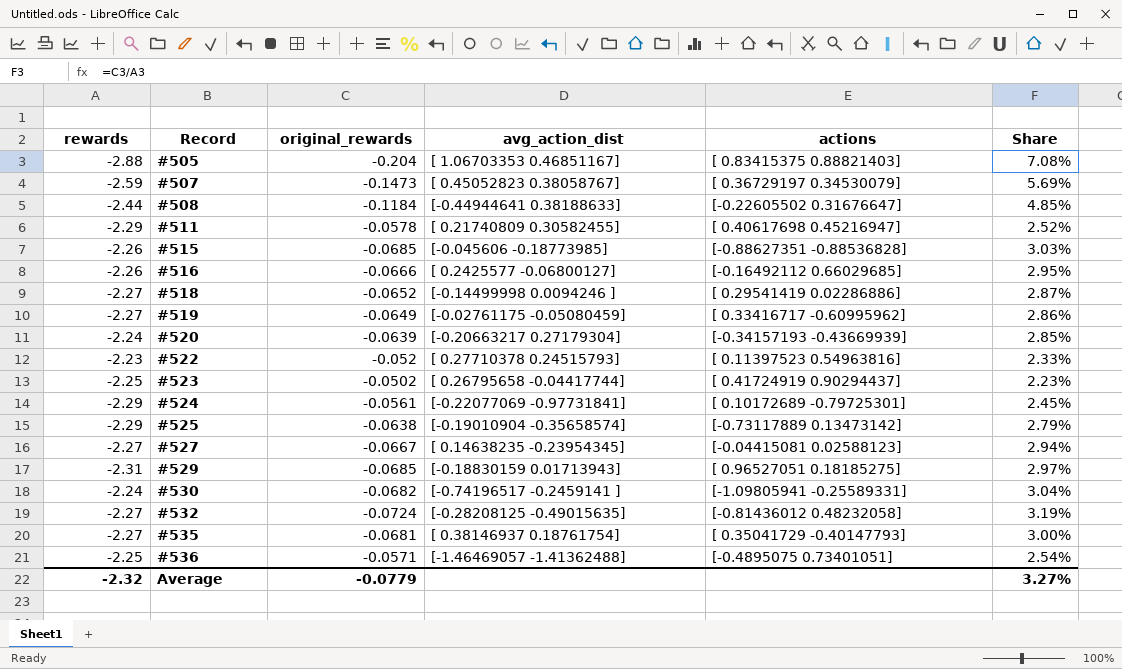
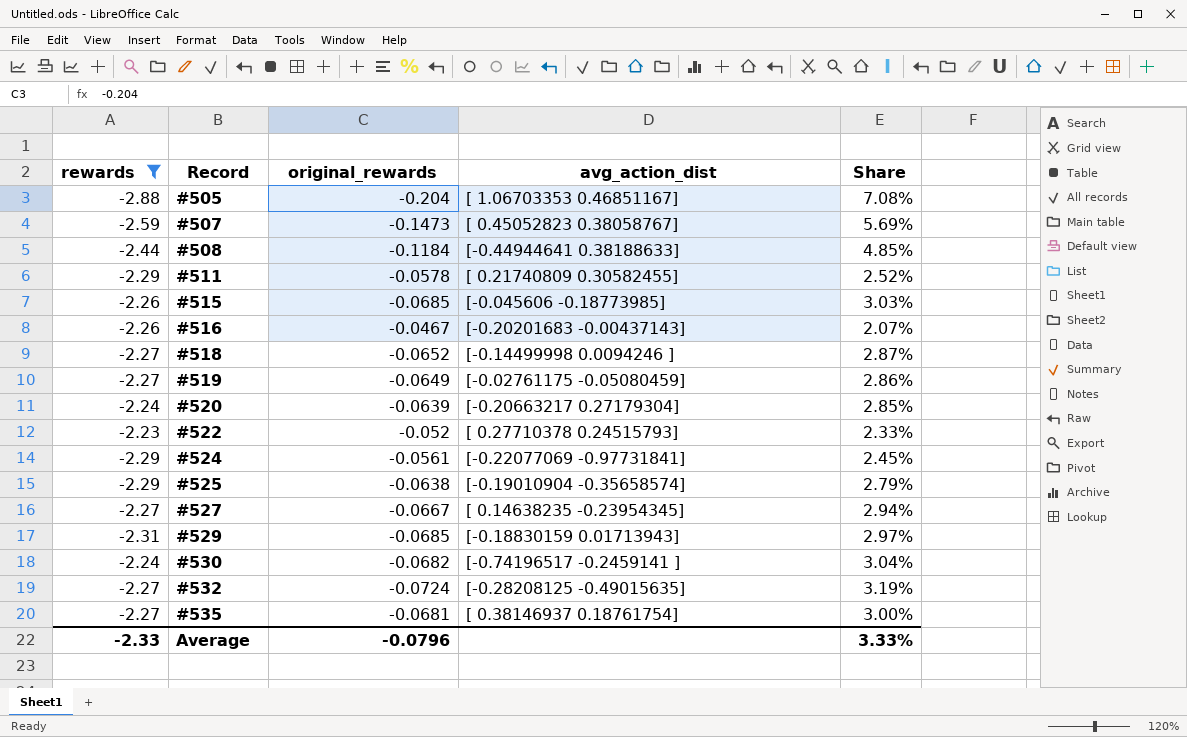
filter: none -> rewards != -2.25
column actions | position: 5 -> none
#516 | original_rewards: -0.0666 -> -0.0467
#516 | avg_action_dist: [ 0.2425577 -0.06800127] -> [-0.20201683 -0.00437143]
#516 | Share: 2.95% -> 2.07%
Average | rewards: -2.32 -> -2.33
Average | original_rewards: -0.0779 -> -0.0796
Average | Share: 3.27% -> 3.33%

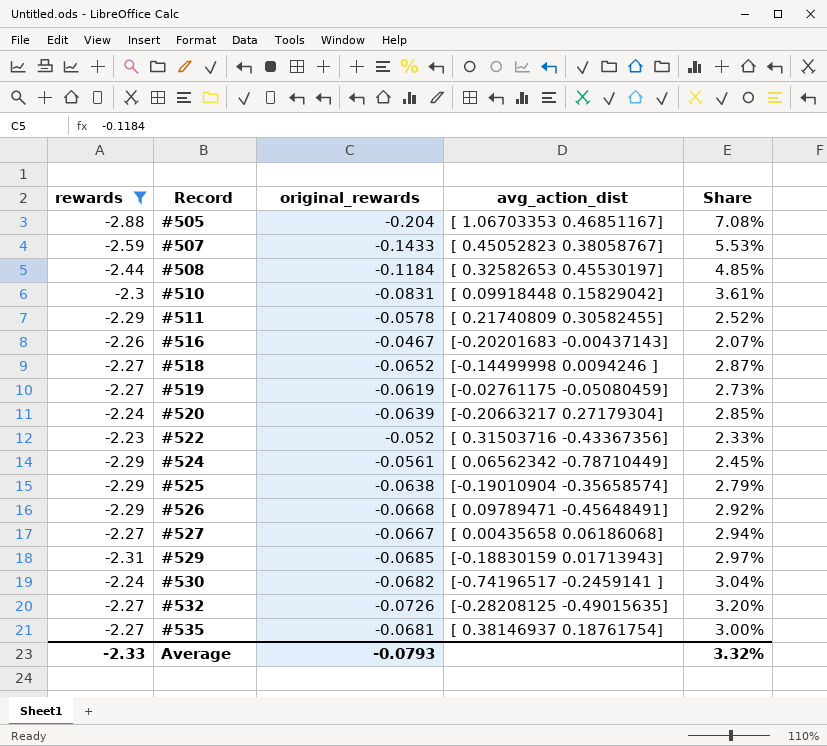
row #515: -2.26 | -0.0685 | [-0.045606 -0.18773985] | 3.03% -> none
#507 | original_rewards: -0.1473 -> -0.1433
#507 | Share: 5.69% -> 5.53%
#508 | avg_action_dist: [-0.44944641 0.38188633] -> [ 0.32582653 0.45530197]
row #510: none -> -2.3 | -0.0831 | [ 0.09918448 0.15829042] | 3.61%
#519 | original_rewards: -0.0649 -> -0.0619
#519 | Share: 2.86% -> 2.73%
#522 | avg_action_dist: [ 0.27710378 0.24515793] -> [ 0.31503716 -0.43367356]
#524 | avg_action_dist: [-0.22077069 -0.97731841] -> [ 0.06562342 -0.78710449]
row #526: none -> -2.29 | -0.0668 | [ 0.09789471 -0.45648491] | 2.92%
#527 | avg_action_dist: [ 0.14638235 -0.23954345] -> [ 0.00435658 0.06186068]
#532 | original_rewards: -0.0724 -> -0.0726
#532 | Share: 3.19% -> 3.20%
Average | original_rewards: -0.0796 -> -0.0793
Average | Share: 3.33% -> 3.32%

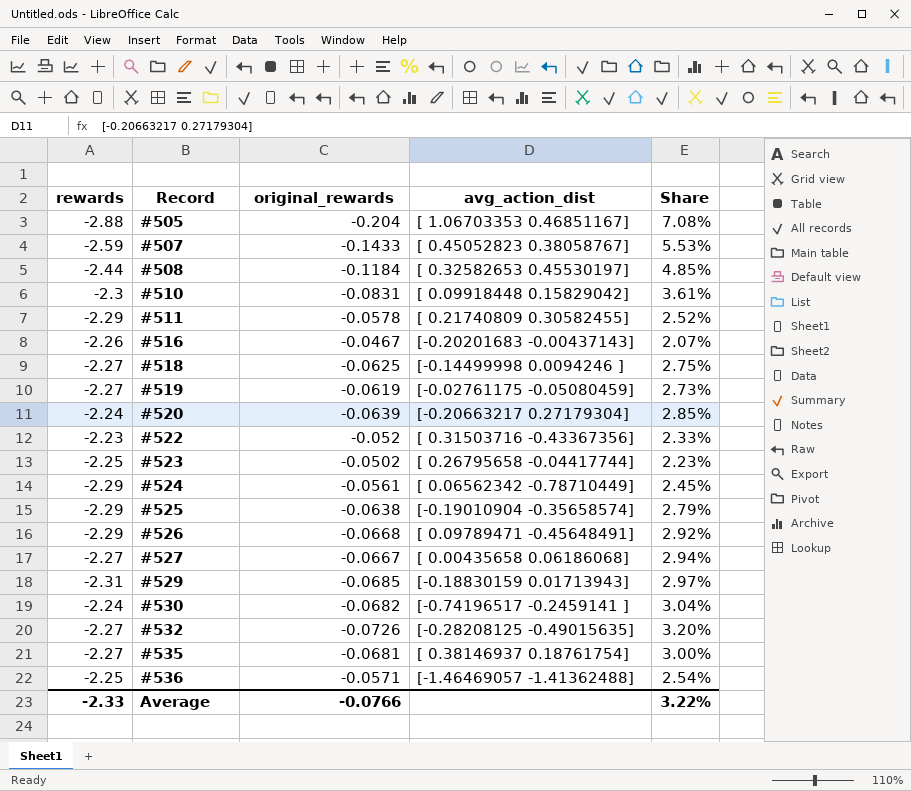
filter: rewards != -2.25 -> none
#518 | original_rewards: -0.0652 -> -0.0625
#518 | Share: 2.87% -> 2.75%
Average | original_rewards: -0.0793 -> -0.0766
Average | Share: 3.32% -> 3.22%

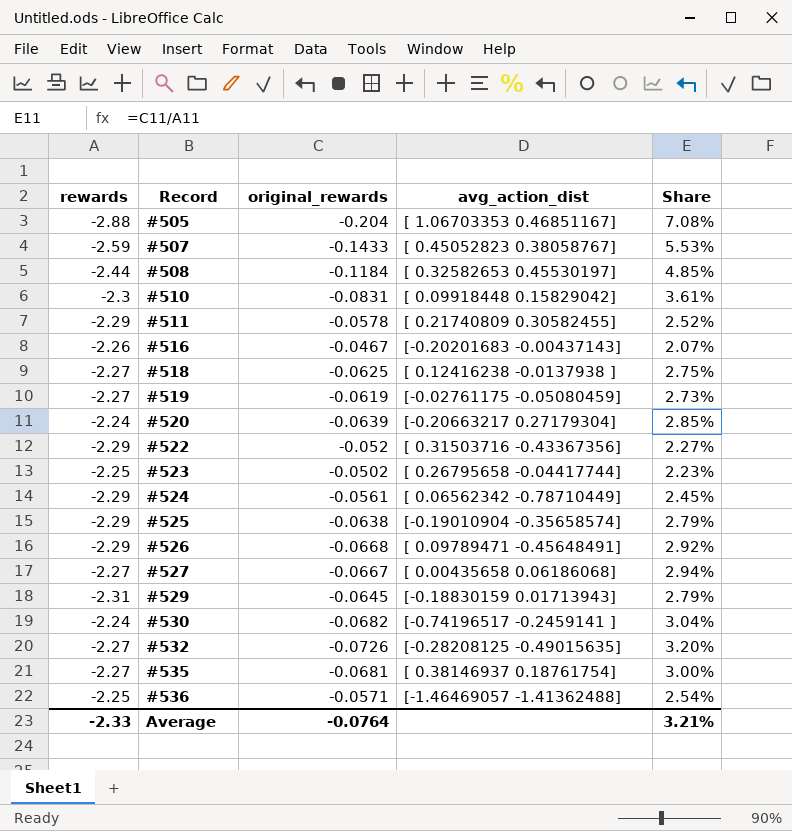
#518 | avg_action_dist: [-0.14499998 0.0094246 ] -> [ 0.12416238 -0.0137938 ]
#522 | rewards: -2.23 -> -2.29
#522 | Share: 2.33% -> 2.27%
#529 | original_rewards: -0.0685 -> -0.0645
#529 | Share: 2.97% -> 2.79%
Average | original_rewards: -0.0766 -> -0.0764
Average | Share: 3.22% -> 3.21%

